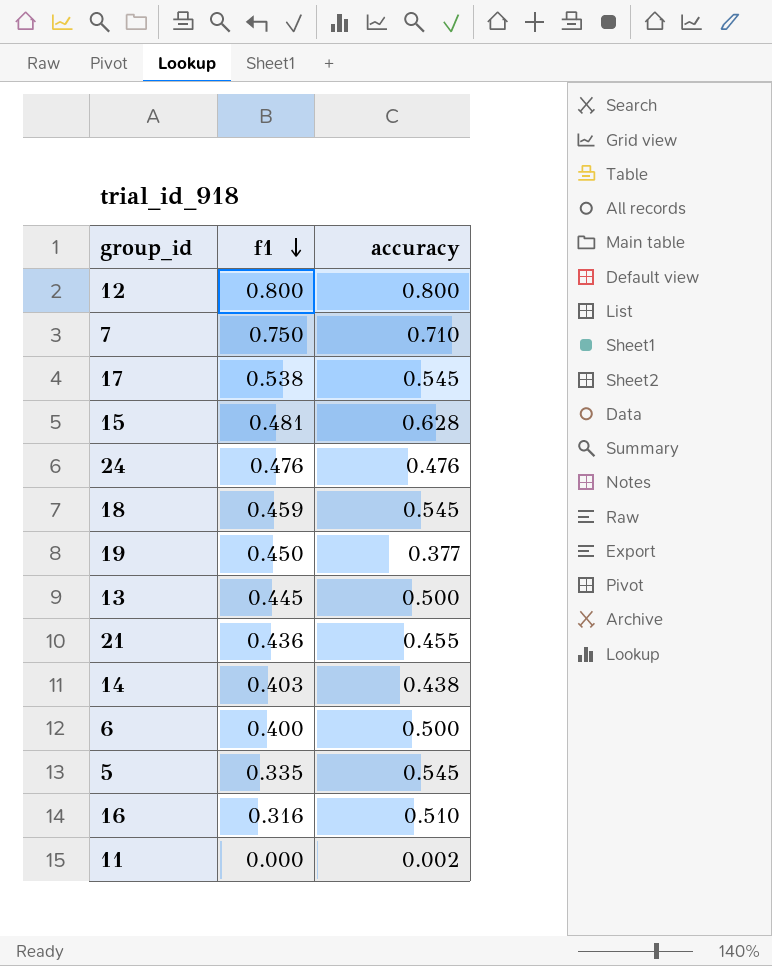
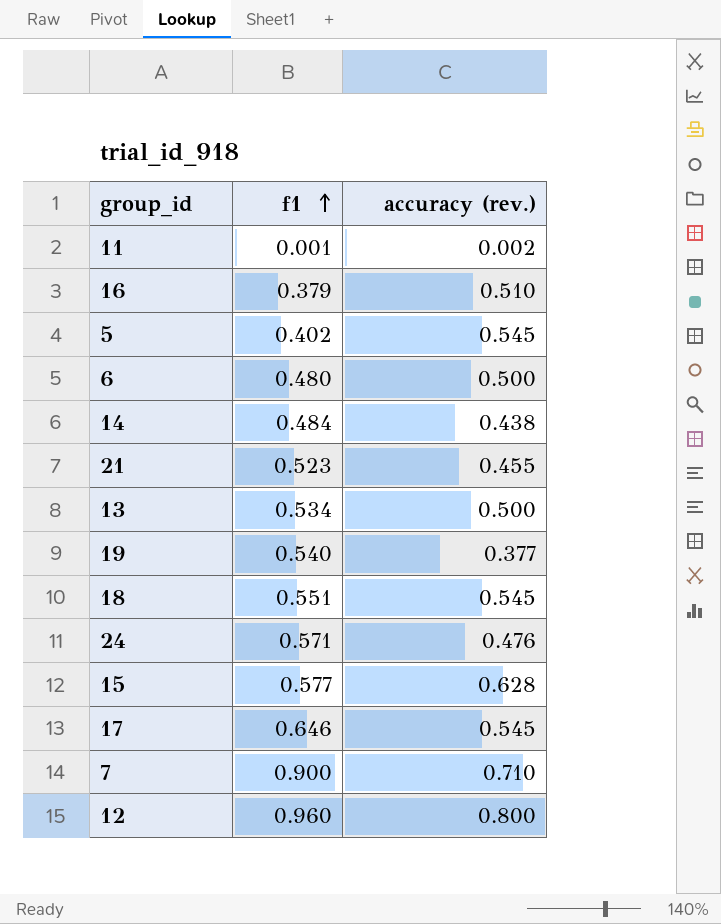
row order: f1 descending -> f1 ascending
column name: accuracy -> accuracy (rev.)
11 | f1: 0.000 -> 0.001
16 | f1: 0.316 -> 0.379
5 | f1: 0.335 -> 0.402
6 | f1: 0.400 -> 0.480
14 | f1: 0.403 -> 0.484
21 | f1: 0.436 -> 0.523
13 | f1: 0.445 -> 0.534
19 | f1: 0.450 -> 0.540
18 | f1: 0.459 -> 0.551
24 | f1: 0.476 -> 0.571
15 | f1: 0.481 -> 0.577
17 | f1: 0.538 -> 0.646
7 | f1: 0.750 -> 0.900
12 | f1: 0.800 -> 0.960

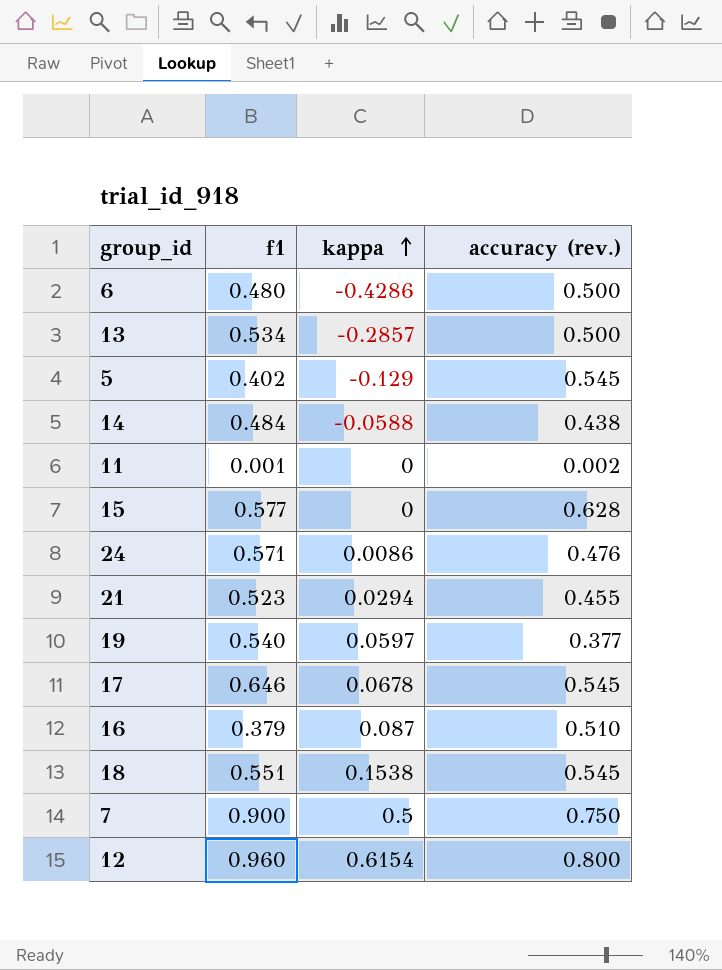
row order: f1 ascending -> kappa ascending
column kappa | position: none -> 3
7 | accuracy (rev.): 0.710 -> 0.750

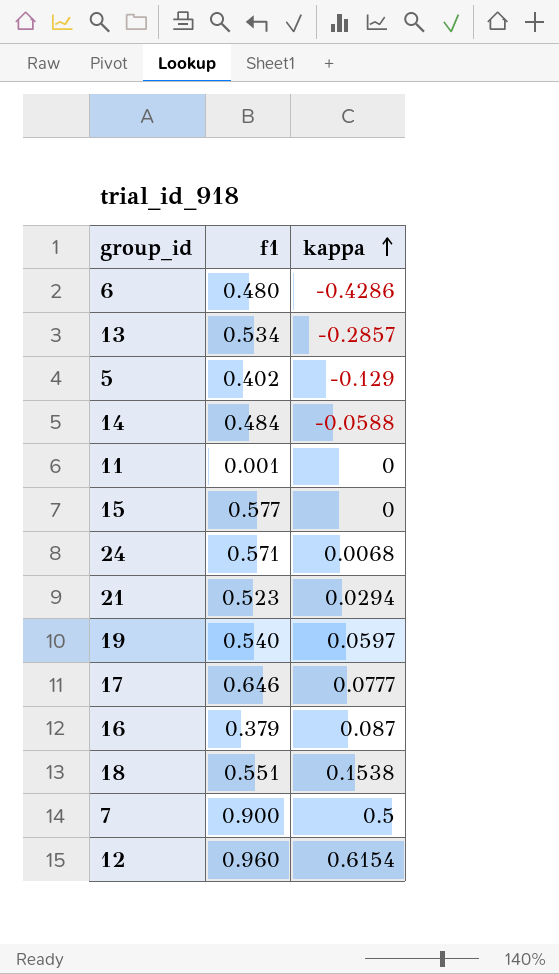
column accuracy (rev.) | position: 4 -> none
24 | kappa: 0.0086 -> 0.0068
17 | kappa: 0.0678 -> 0.0777

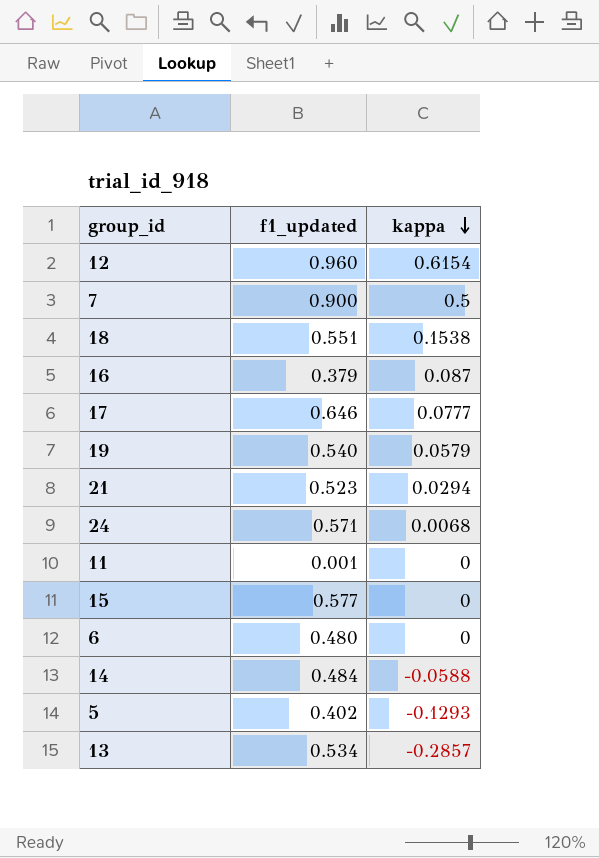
row order: kappa ascending -> kappa descending
column name: f1 -> f1_updated
19 | kappa: 0.0597 -> 0.0579
6 | kappa: -0.4286 -> 0
5 | kappa: -0.129 -> -0.1293

